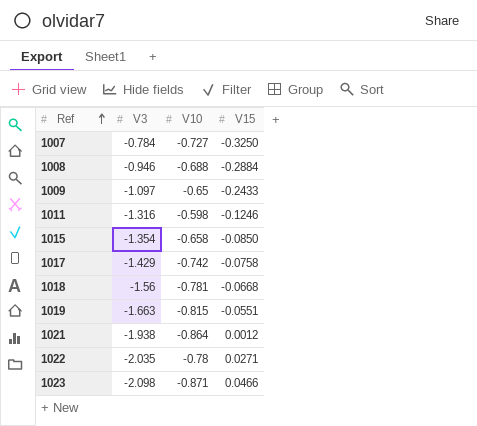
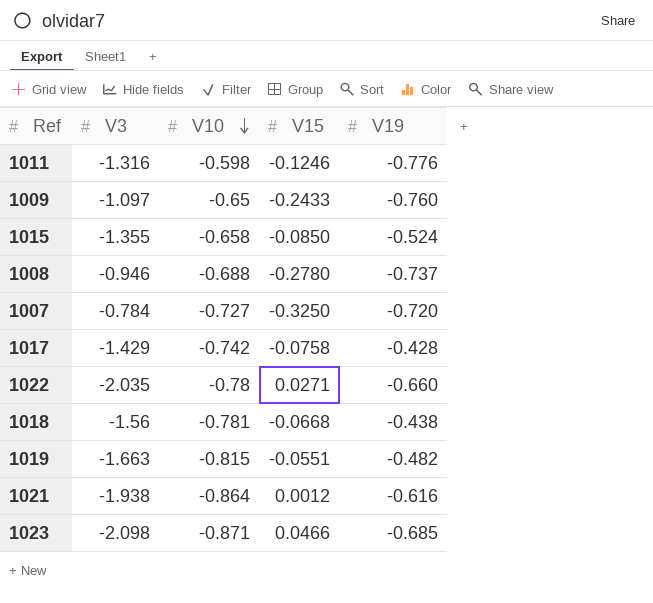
row order: Ref ascending -> V10 descending
column V19 | position: none -> 5
1015 | V3: -1.354 -> -1.355
1008 | V15: -0.2884 -> -0.2780

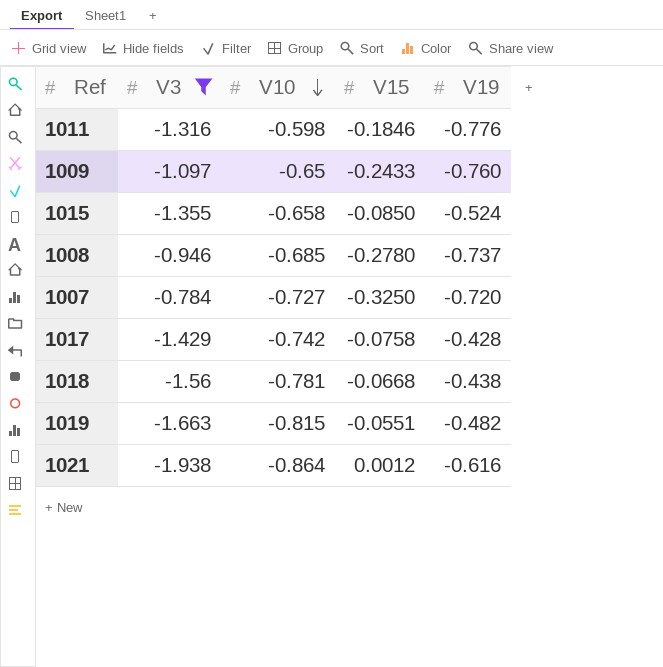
filter: none -> V3 >= -1.938
1011 | V15: -0.1246 -> -0.1846
1008 | V10: -0.688 -> -0.685

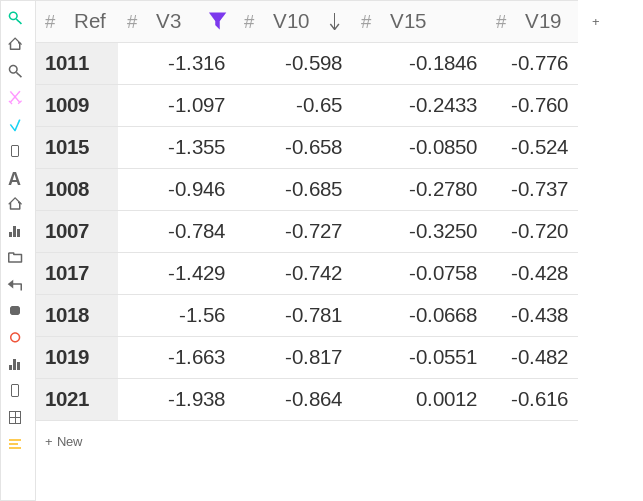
1019 | V10: -0.815 -> -0.817

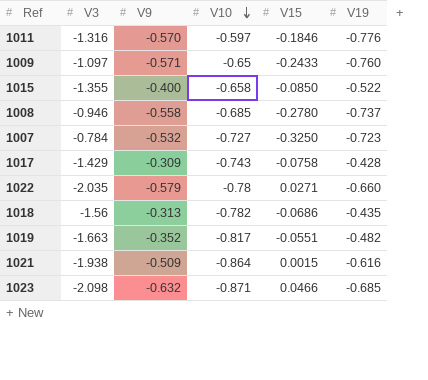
filter: V3 >= -1.938 -> none
column V9 | position: none -> 3
1011 | V10: -0.598 -> -0.597
1015 | V19: -0.524 -> -0.522
1007 | V19: -0.720 -> -0.723
1017 | V10: -0.742 -> -0.743
1018 | V10: -0.781 -> -0.782
1018 | V15: -0.0668 -> -0.0686
1018 | V19: -0.438 -> -0.435
1021 | V15: 0.0012 -> 0.0015

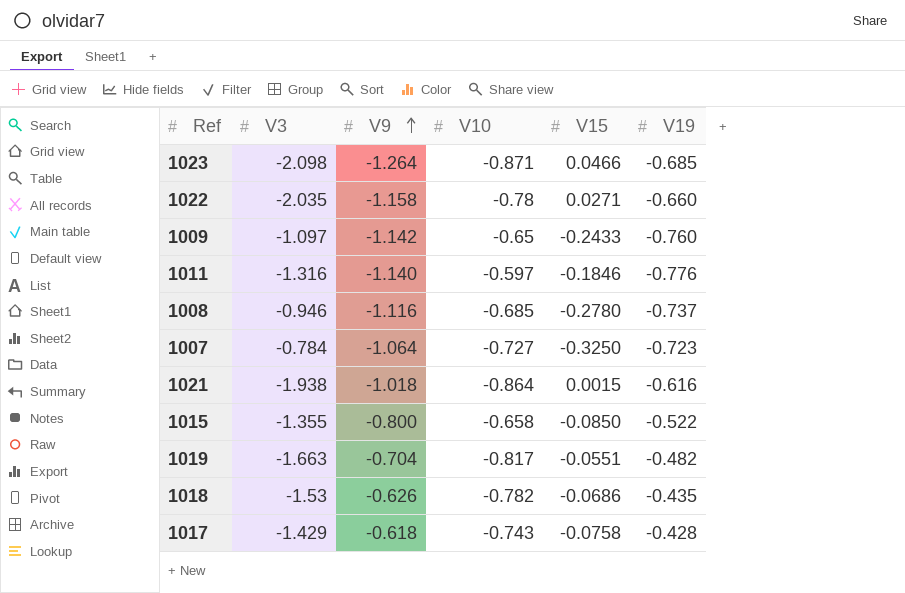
row order: V10 descending -> V9 ascending
1023 | V9: -0.632 -> -1.264
1022 | V9: -0.579 -> -1.158
1009 | V9: -0.571 -> -1.142
1011 | V9: -0.570 -> -1.140
1008 | V9: -0.558 -> -1.116
1007 | V9: -0.532 -> -1.064
1021 | V9: -0.509 -> -1.018
1015 | V9: -0.400 -> -0.800
1019 | V9: -0.352 -> -0.704
1018 | V3: -1.56 -> -1.53
1018 | V9: -0.313 -> -0.626
1017 | V9: -0.309 -> -0.618

